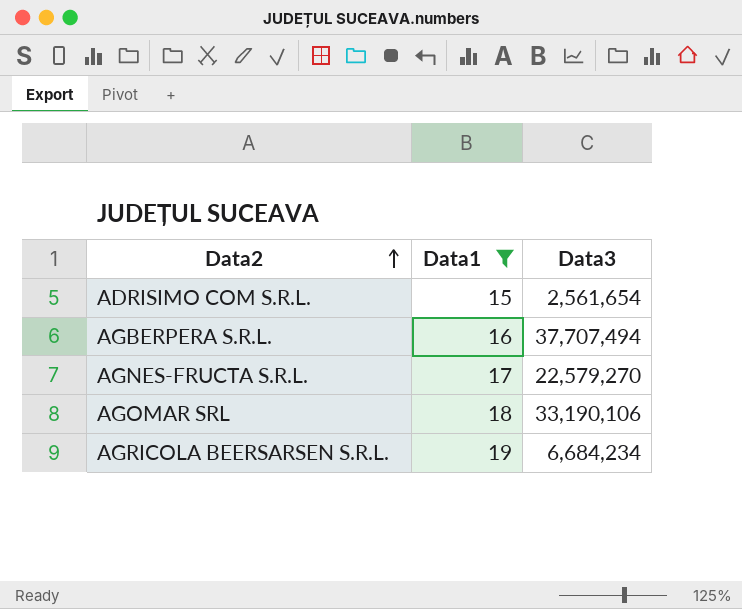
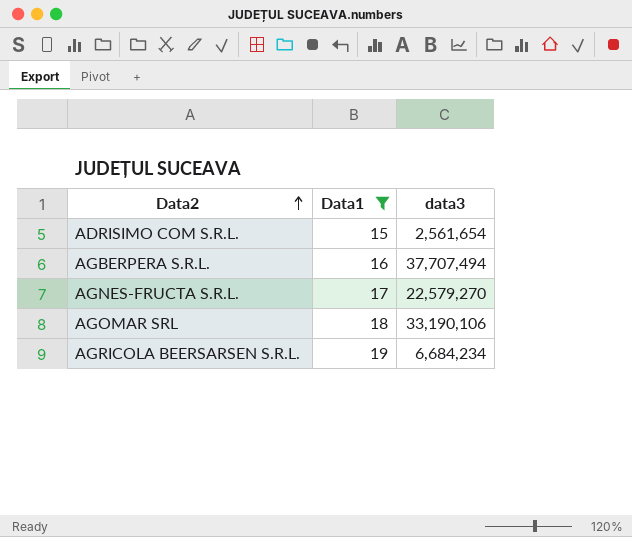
column name: Data3 -> data3

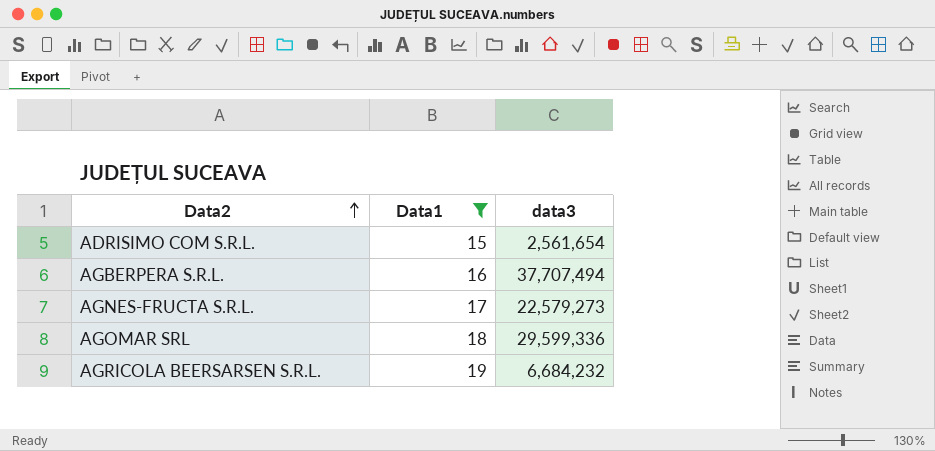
AGNES-FRUCTA S.R.L. | data3: 22,579,270 -> 22,579,273
AGOMAR SRL | data3: 33,190,106 -> 29,599,336
AGRICOLA BEERSARSEN S.R.L. | data3: 6,684,234 -> 6,684,232

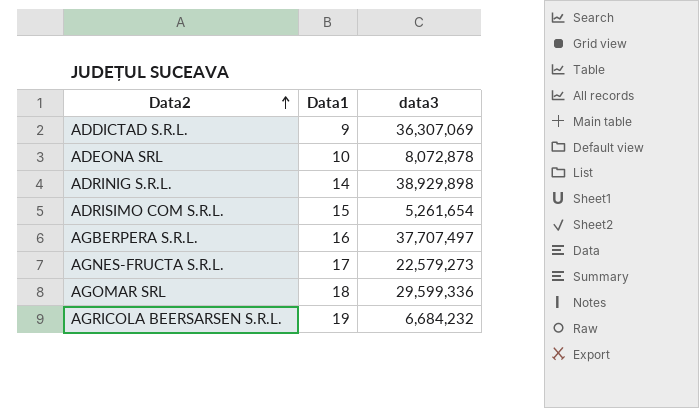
filter: Data1 >= 15 -> none
ADRISIMO COM S.R.L. | data3: 2,561,654 -> 5,261,654
AGBERPERA S.R.L. | data3: 37,707,494 -> 37,707,497

